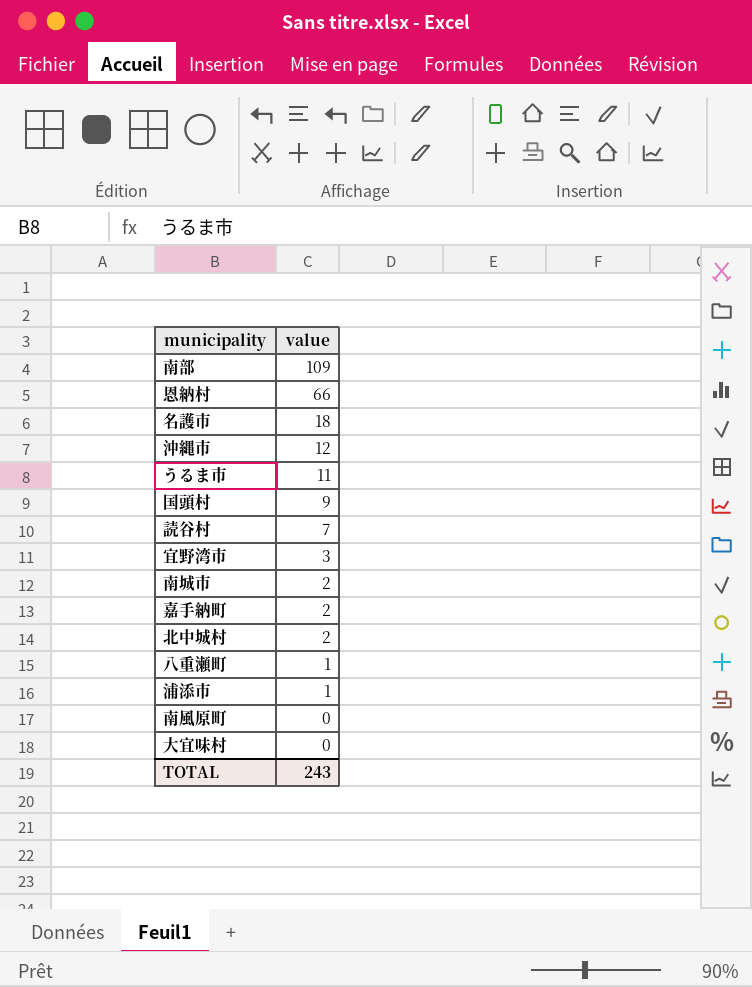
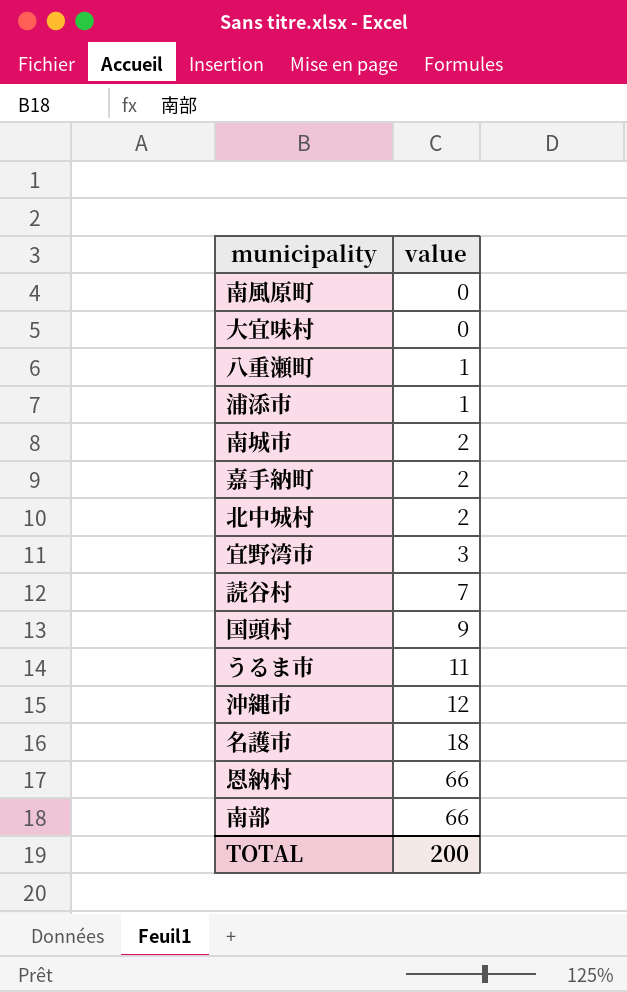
row order: value descending -> value ascending
南部 | value: 109 -> 66
TOTAL | value: 243 -> 200

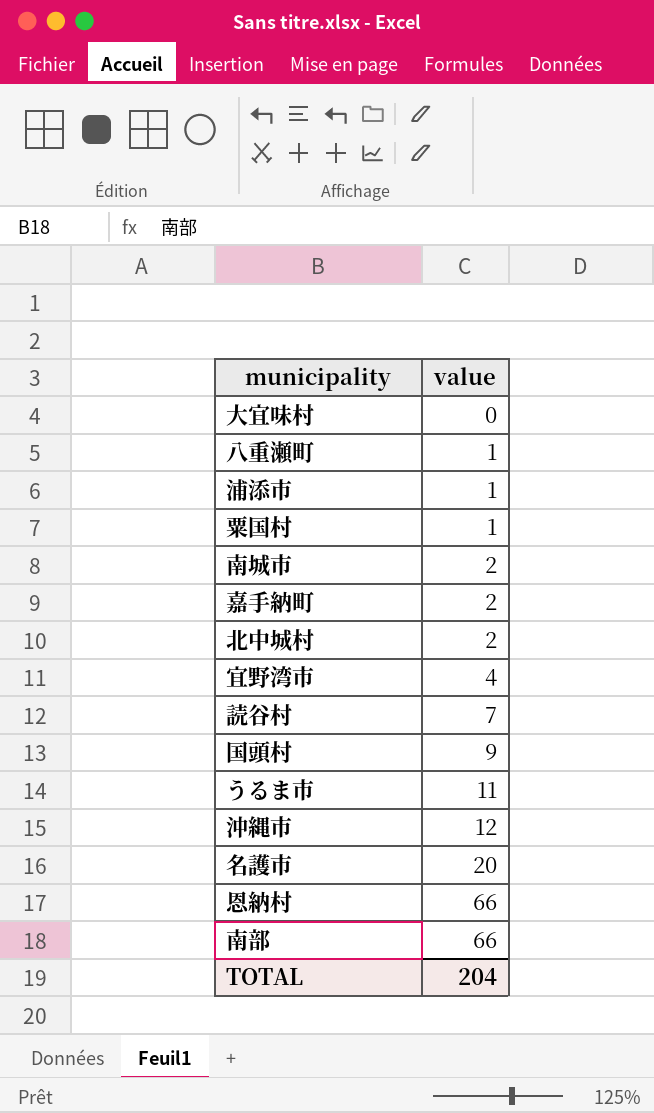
row 南風原町: 0 -> none
row 粟国村: none -> 1
宜野湾市 | value: 3 -> 4
名護市 | value: 18 -> 20
TOTAL | value: 200 -> 204

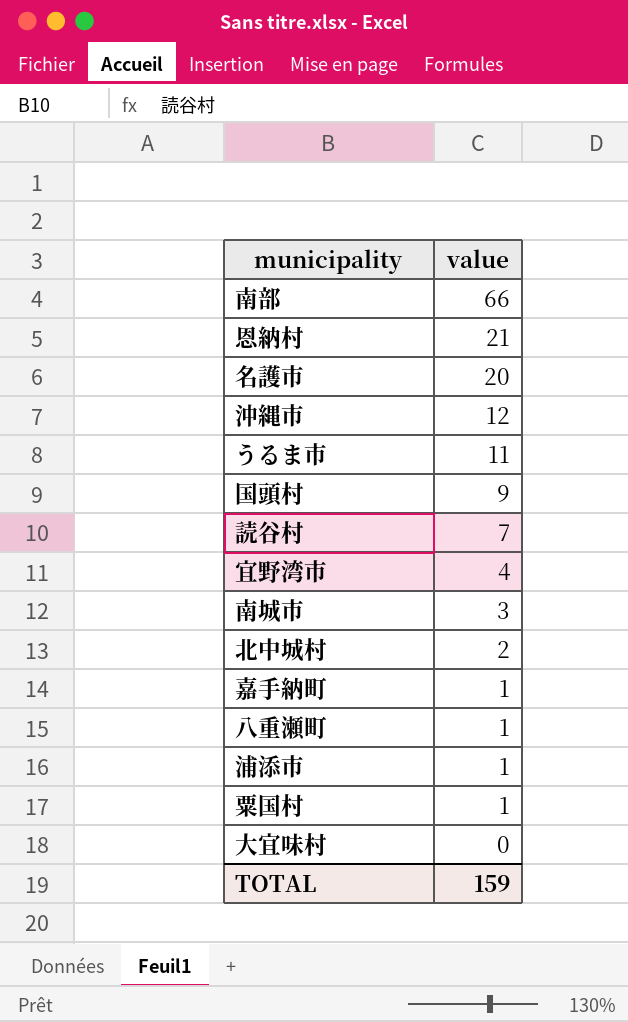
row order: value ascending -> value descending
恩納村 | value: 66 -> 21
南城市 | value: 2 -> 3
嘉手納町 | value: 2 -> 1
TOTAL | value: 204 -> 159

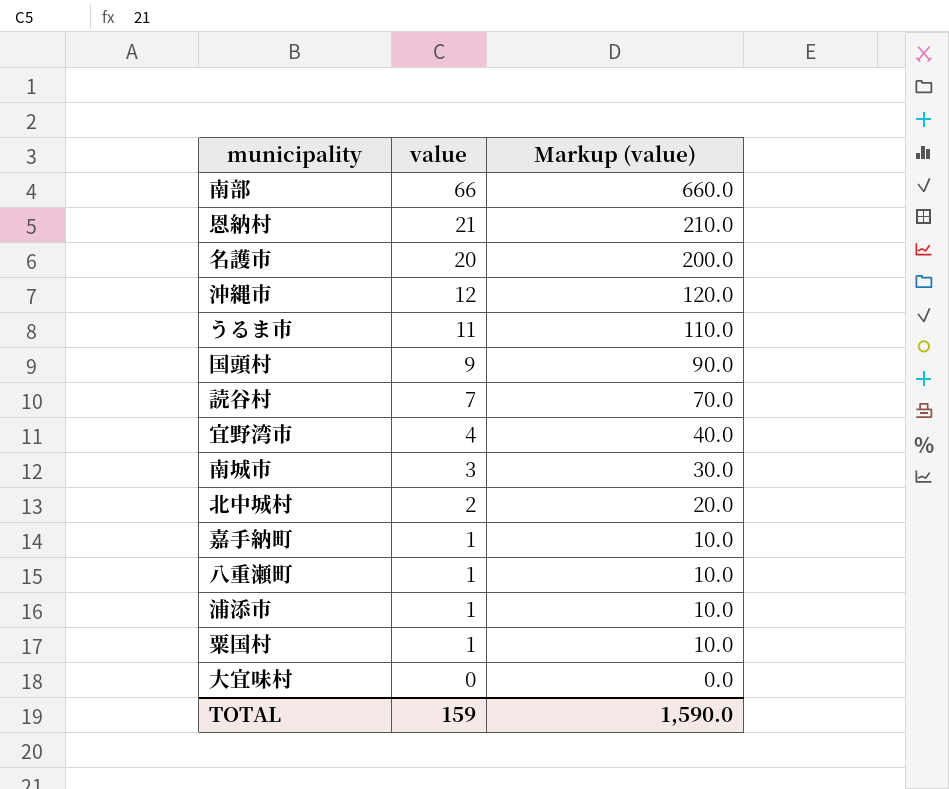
column Markup (value) | formula: none -> [value] * 10

